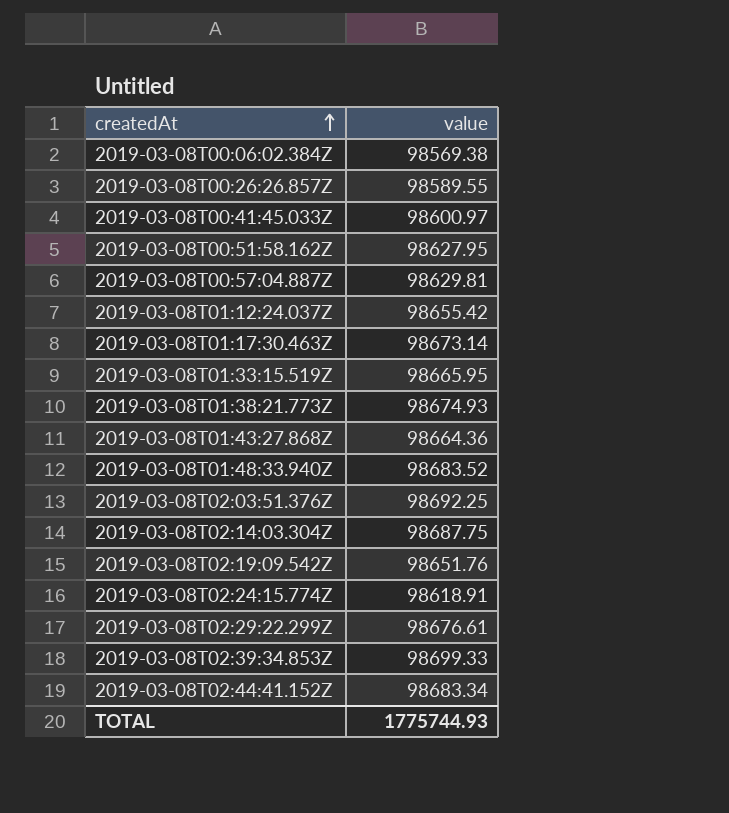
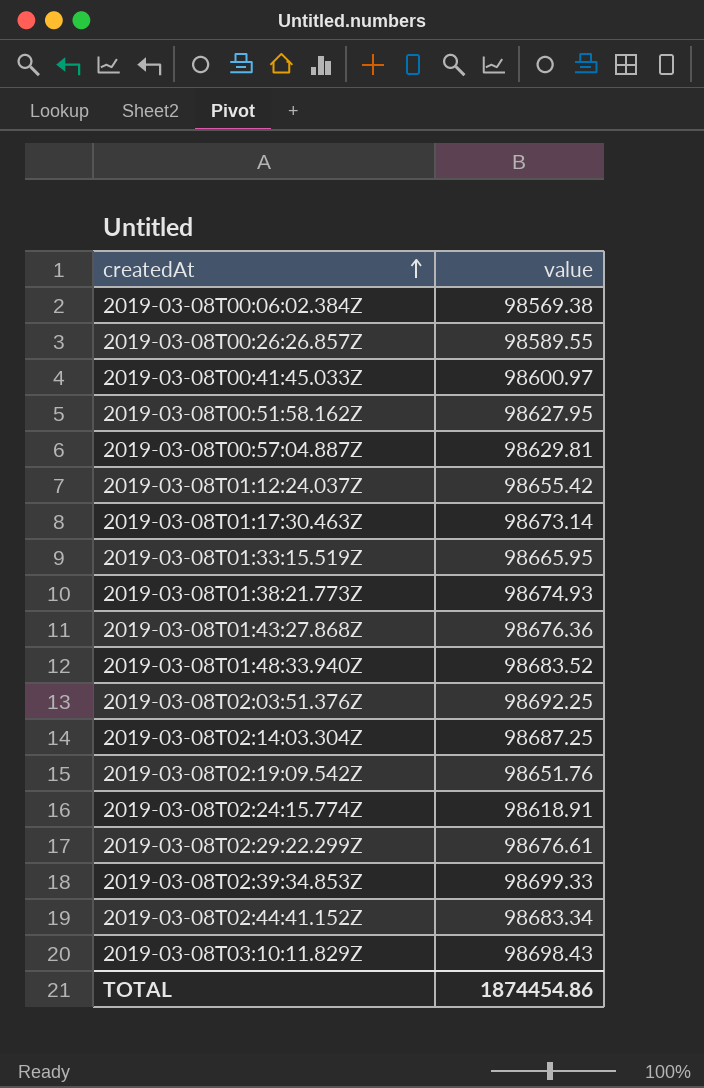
2019-03-08T01:43:27.868Z | value: 98664.36 -> 98676.36
2019-03-08T02:14:03.304Z | value: 98687.75 -> 98687.25
row 2019-03-08T03:10:11.829Z: none -> 98698.43
TOTAL | value: 1775744.93 -> 1874454.86

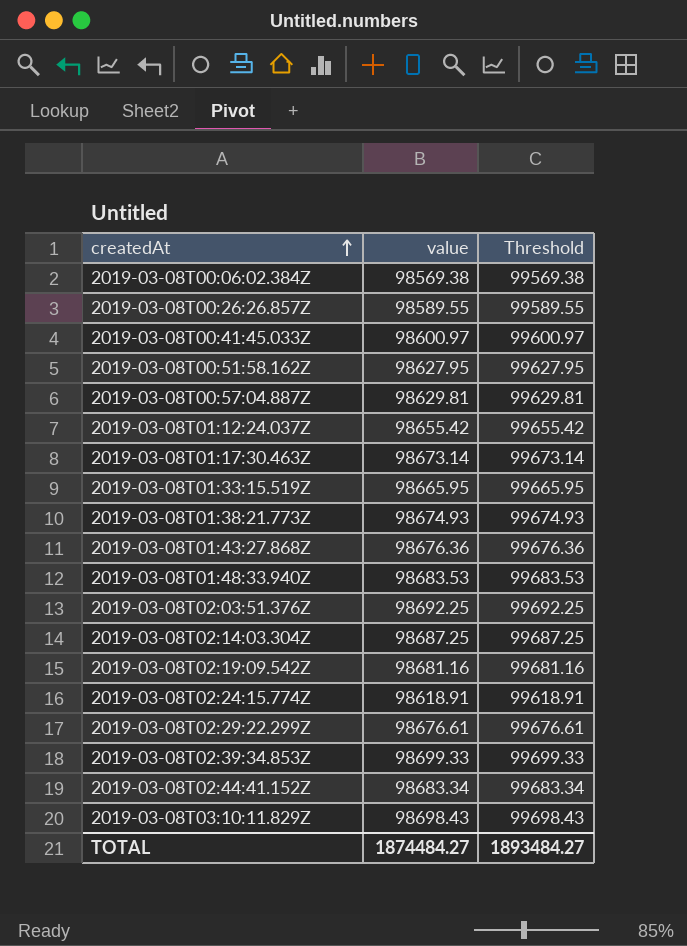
column Threshold | formula: none -> [value] + 1000
2019-03-08T01:48:33.940Z | value: 98683.52 -> 98683.53
2019-03-08T02:19:09.542Z | value: 98651.76 -> 98681.16
TOTAL | value: 1874454.86 -> 1874484.27

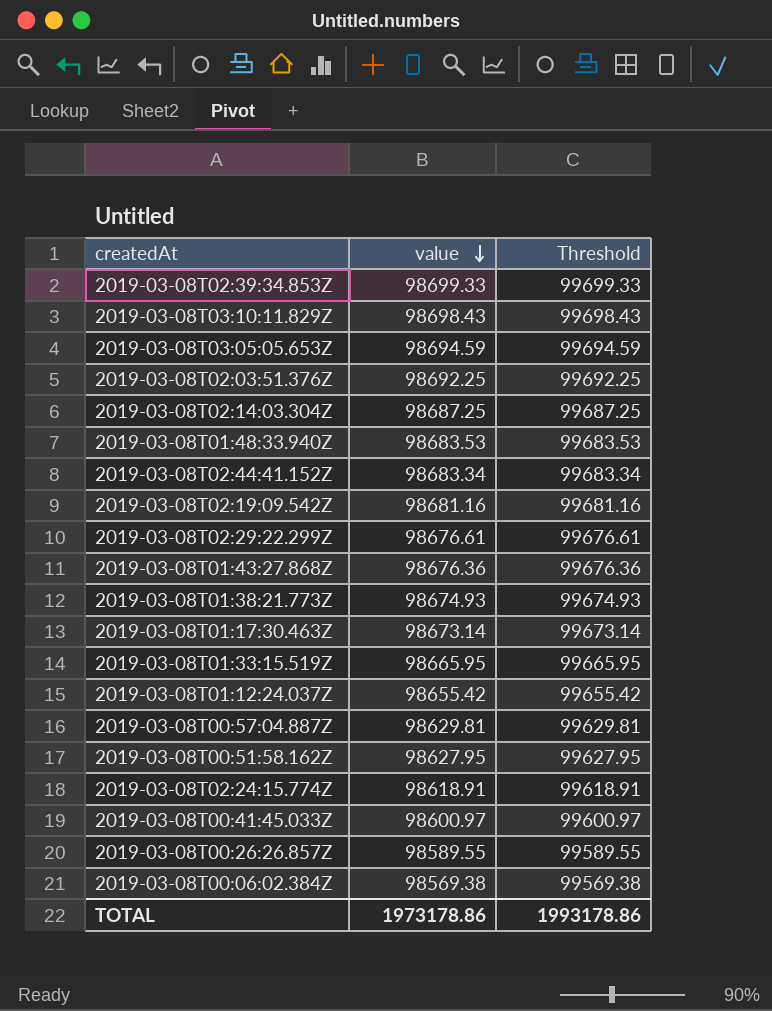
row order: createdAt ascending -> value descending
row 2019-03-08T03:05:05.653Z: none -> 98694.59 | 99694.59
TOTAL | value: 1874484.27 -> 1973178.86
TOTAL | Threshold: 1893484.27 -> 1993178.86

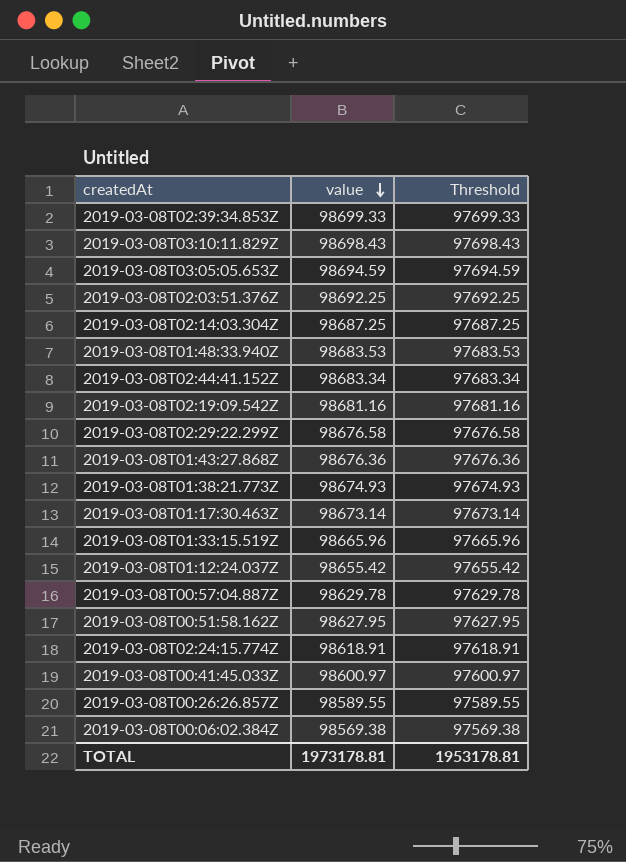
column Threshold | formula: [value] + 1000 -> [value] - 1000
2019-03-08T02:29:22.299Z | value: 98676.61 -> 98676.58
2019-03-08T01:33:15.519Z | value: 98665.95 -> 98665.96
2019-03-08T00:57:04.887Z | value: 98629.81 -> 98629.78
TOTAL | value: 1973178.86 -> 1973178.81
TOTAL | Threshold: 1993178.86 -> 1953178.81

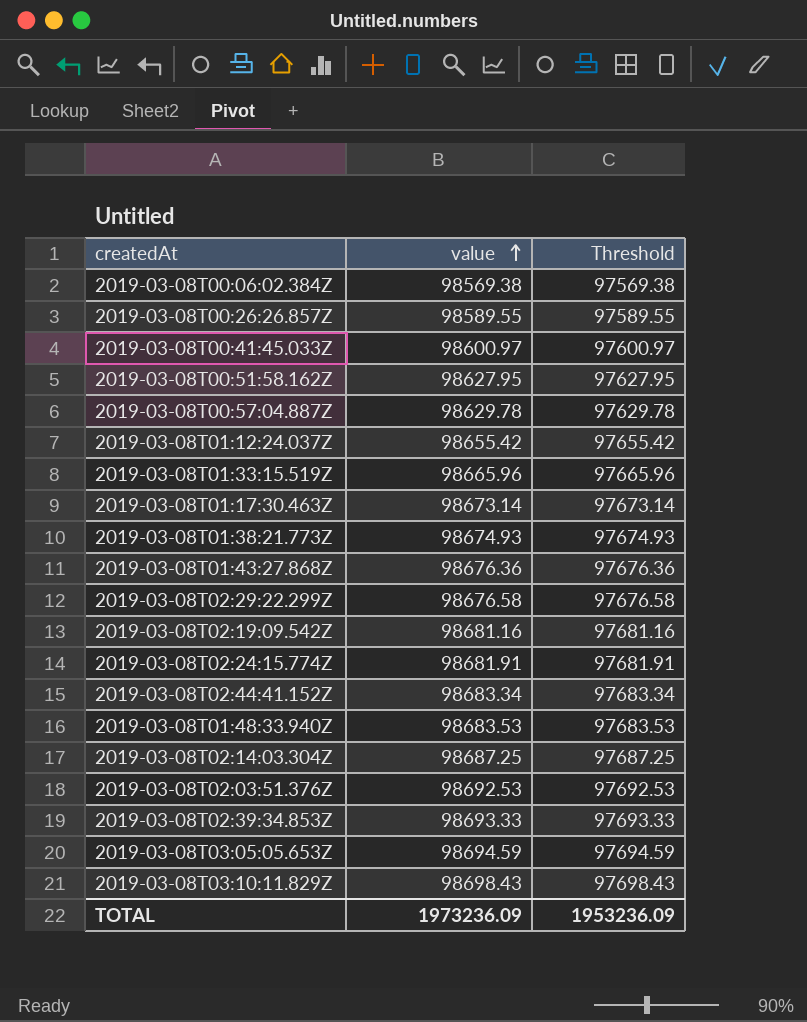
row order: value descending -> value ascending
2019-03-08T02:24:15.774Z | value: 98618.91 -> 98681.91
2019-03-08T02:24:15.774Z | Threshold: 97618.91 -> 97681.91
2019-03-08T02:03:51.376Z | value: 98692.25 -> 98692.53
2019-03-08T02:03:51.376Z | Threshold: 97692.25 -> 97692.53
2019-03-08T02:39:34.853Z | value: 98699.33 -> 98693.33
2019-03-08T02:39:34.853Z | Threshold: 97699.33 -> 97693.33
TOTAL | value: 1973178.81 -> 1973236.09
TOTAL | Threshold: 1953178.81 -> 1953236.09

